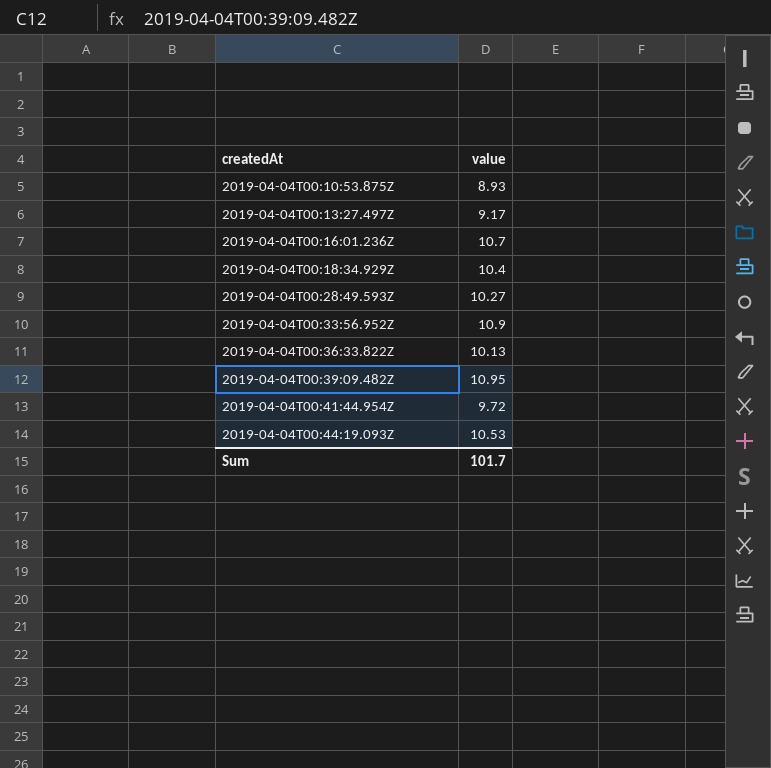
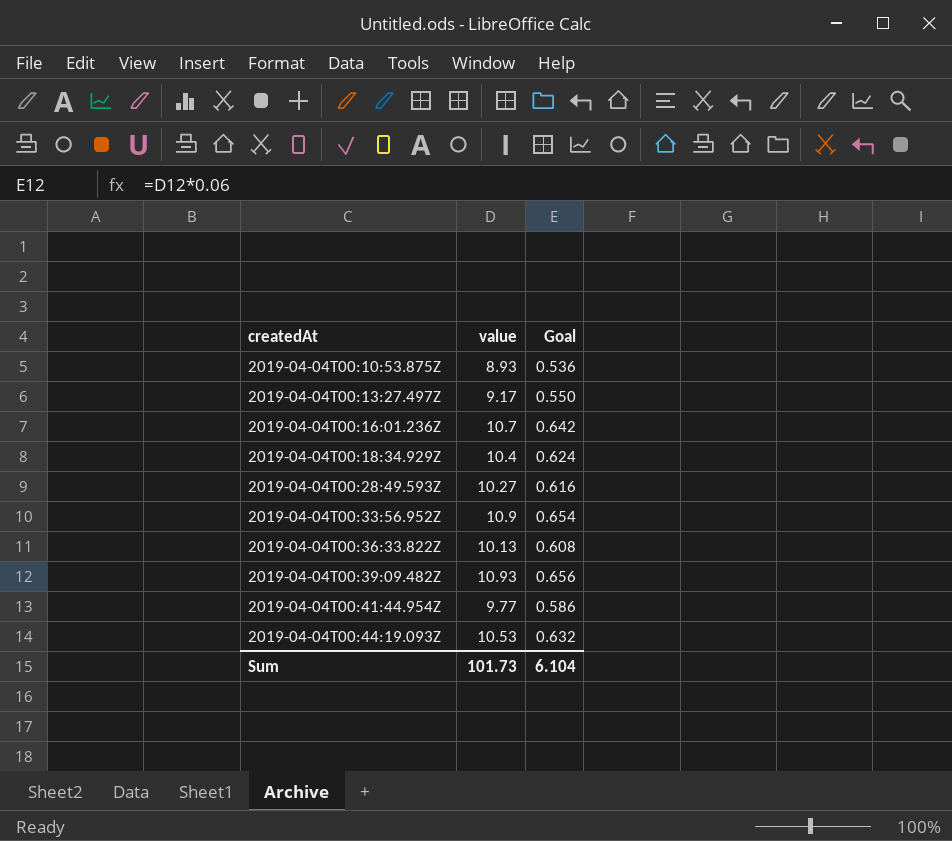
column Goal | formula: none -> [value] * 0.06
2019-04-04T00:39:09.482Z | value: 10.95 -> 10.93
2019-04-04T00:41:44.954Z | value: 9.72 -> 9.77
Sum | value: 101.7 -> 101.73

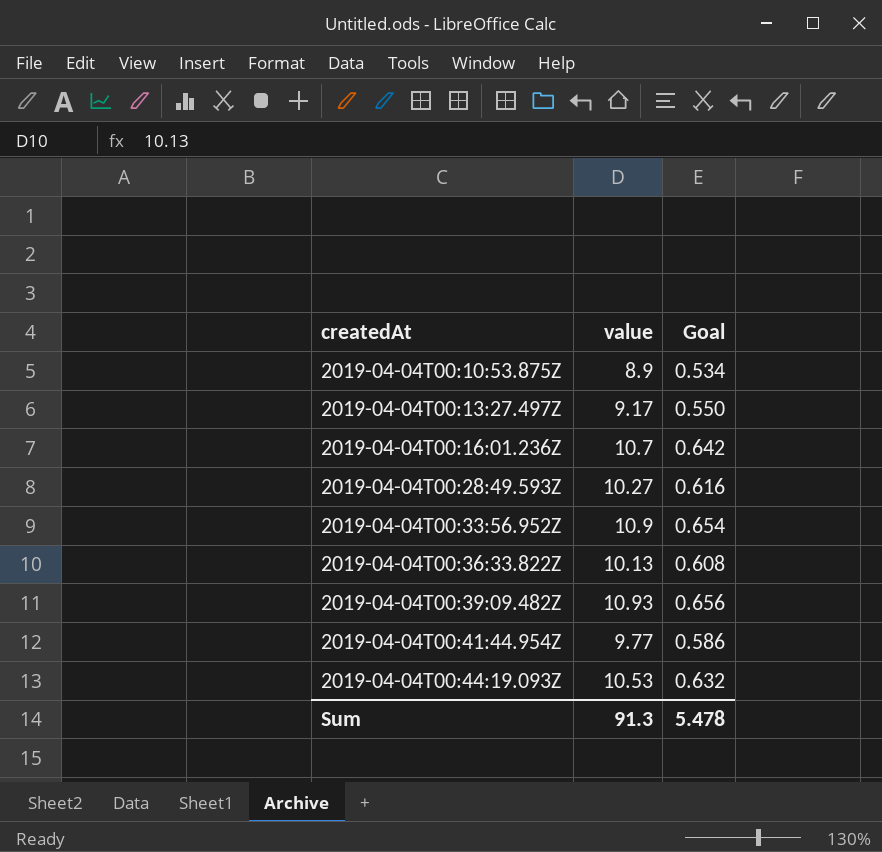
row 2019-04-04T00:18:34.929Z: 10.4 | 0.624 -> none
2019-04-04T00:10:53.875Z | value: 8.93 -> 8.9
2019-04-04T00:10:53.875Z | Goal: 0.536 -> 0.534
Sum | value: 101.73 -> 91.3
Sum | Goal: 6.104 -> 5.478

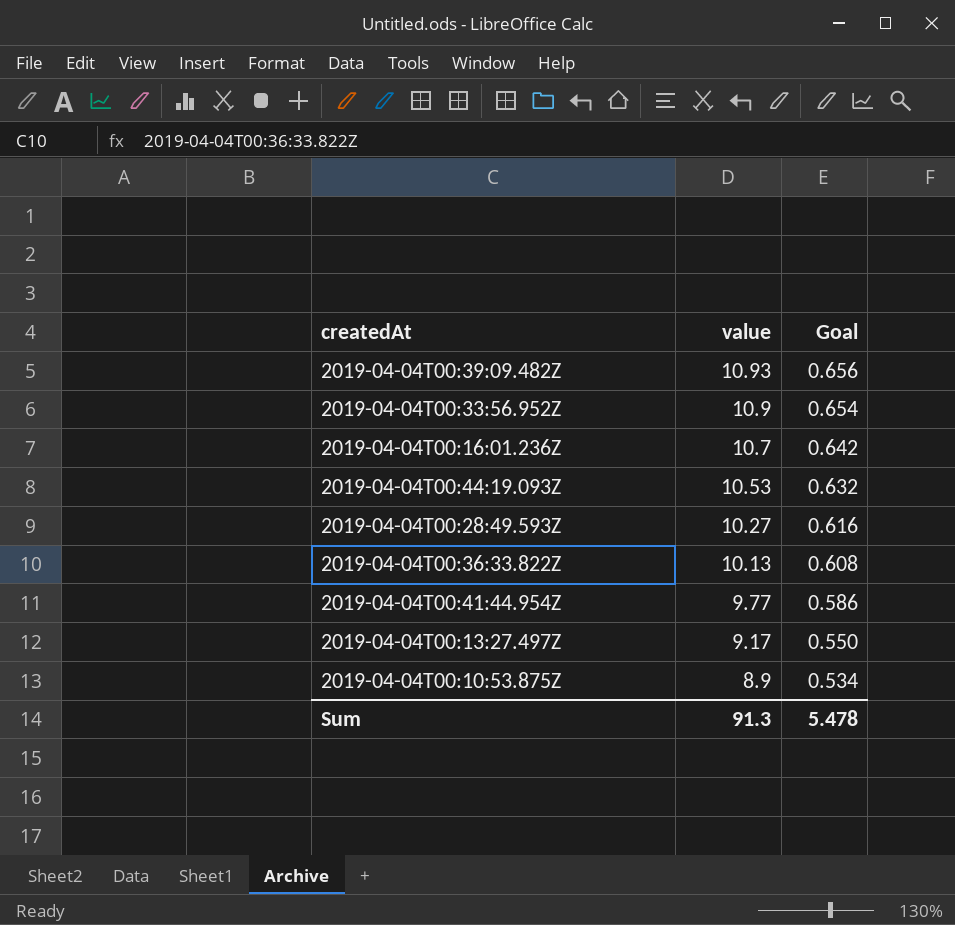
row order: createdAt ascending -> value descending

